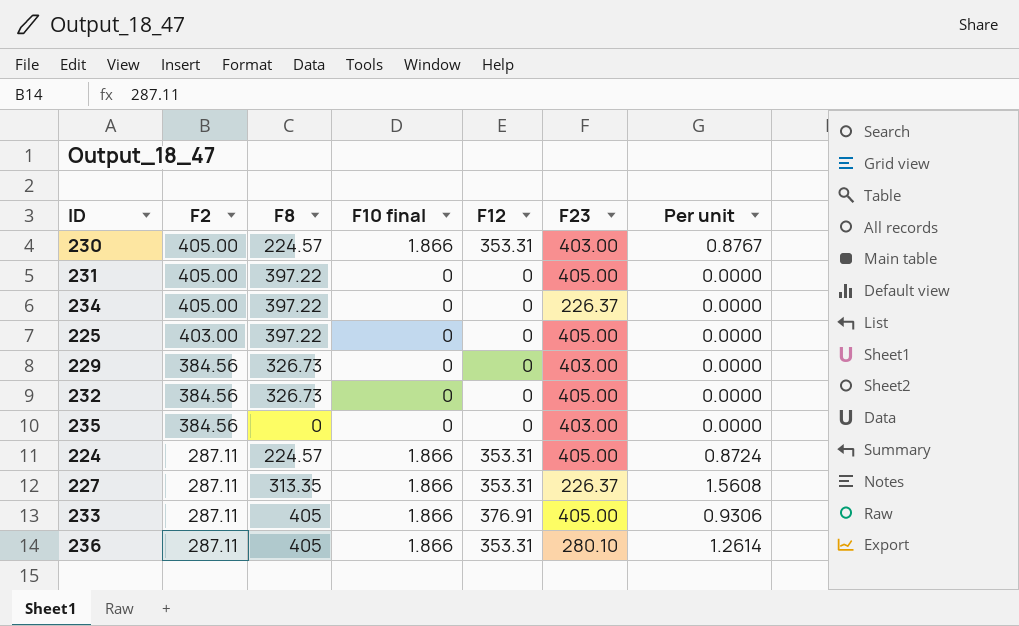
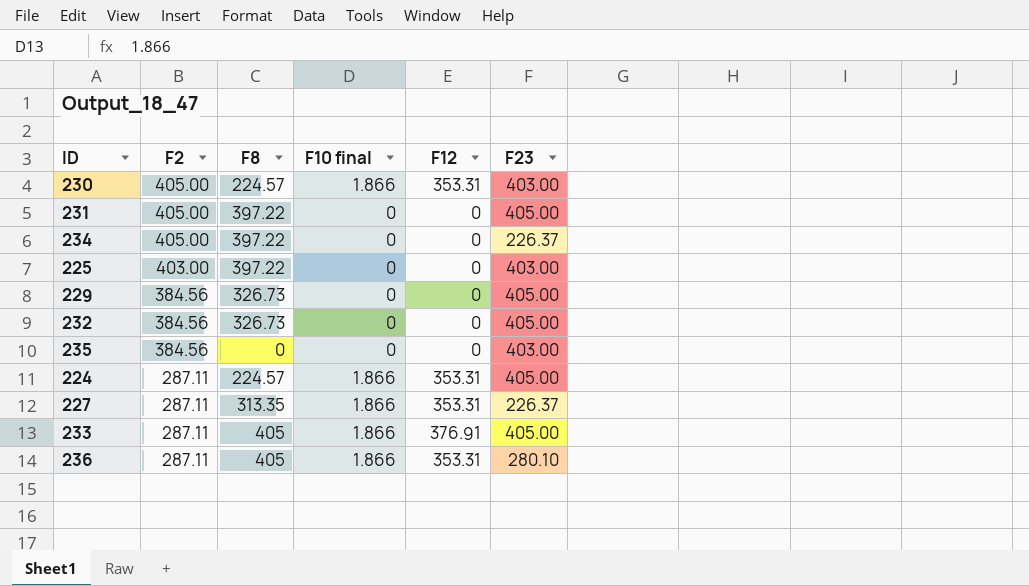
column Per unit | formula: [F12] / [F23] -> none
225 | F23: 405.00 -> 403.00
229 | F23: 403.00 -> 405.00

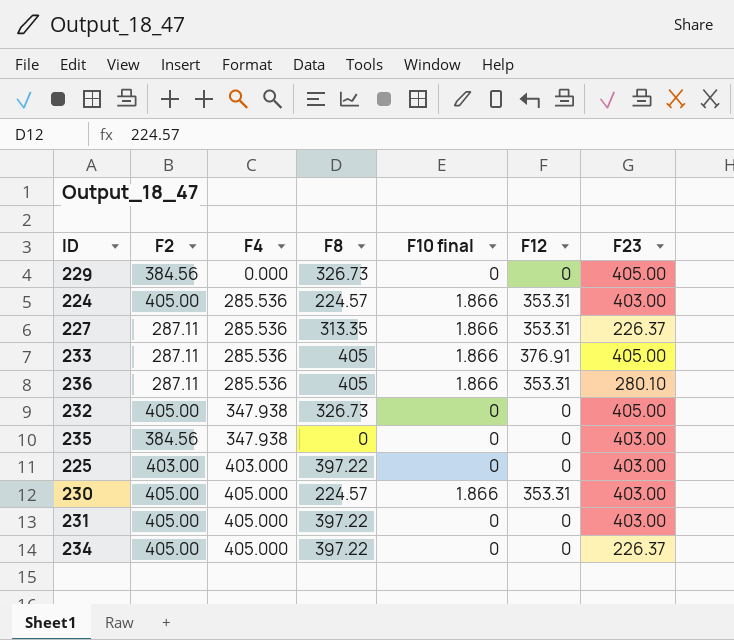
row order: F2 descending -> F4 ascending
column F4 | position: none -> 3
224 | F2: 287.11 -> 405.00
224 | F23: 405.00 -> 403.00
232 | F2: 384.56 -> 405.00
231 | F23: 405.00 -> 403.00

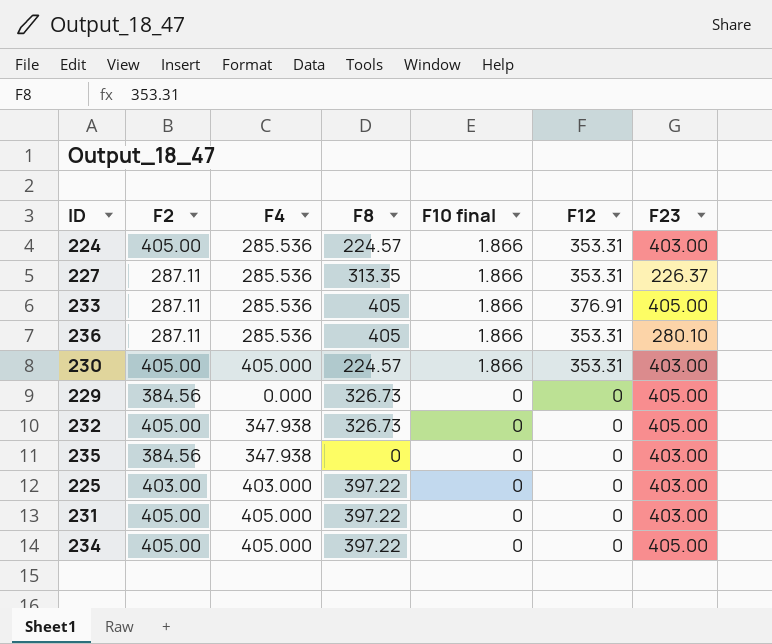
row order: F4 ascending -> F10 final descending
234 | F23: 226.37 -> 405.00

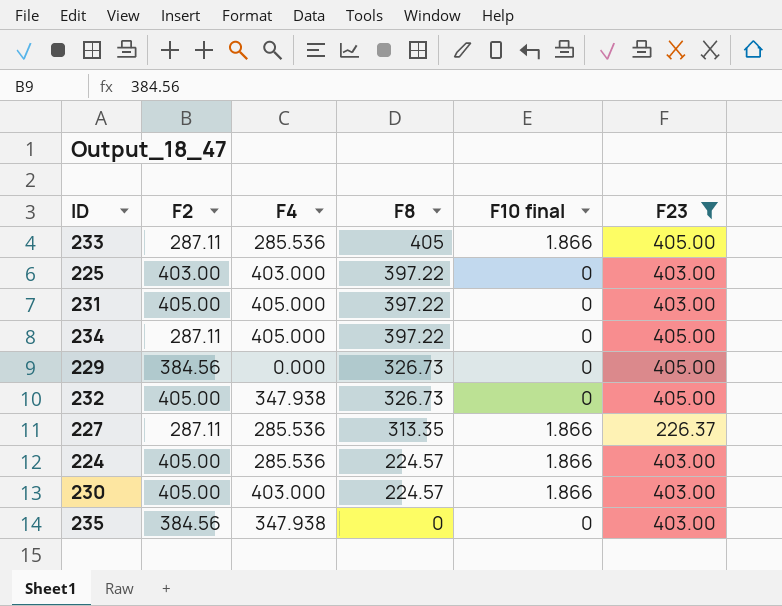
filter: none -> F23 != 280.10
row order: F10 final descending -> F8 descending
column F12 | position: 6 -> none
234 | F2: 405.00 -> 287.11
230 | F4: 405.000 -> 403.000

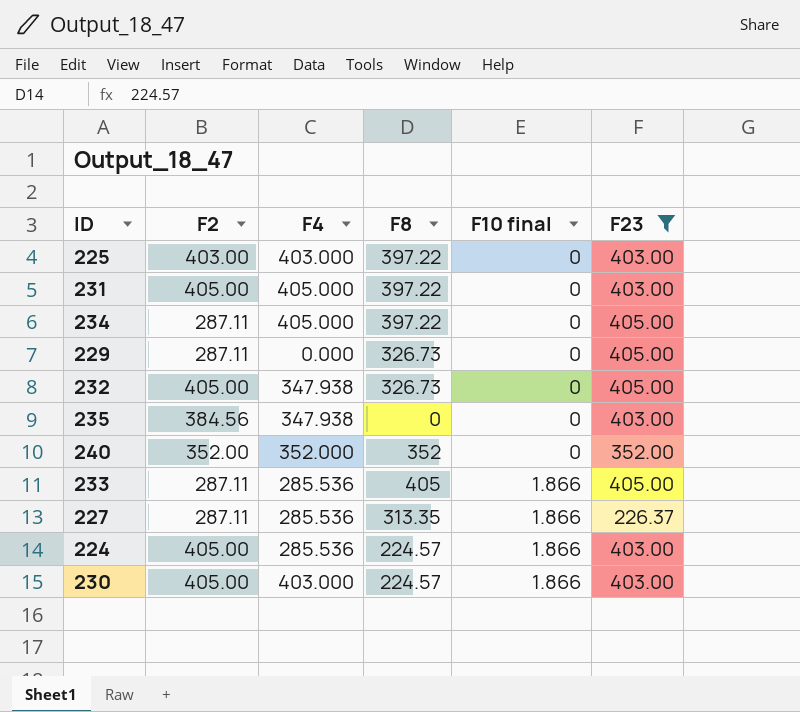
row order: F8 descending -> F10 final ascending
229 | F2: 384.56 -> 287.11
row 240: none -> 352.00 | 352.000 | 352 | 0 | 352.00

